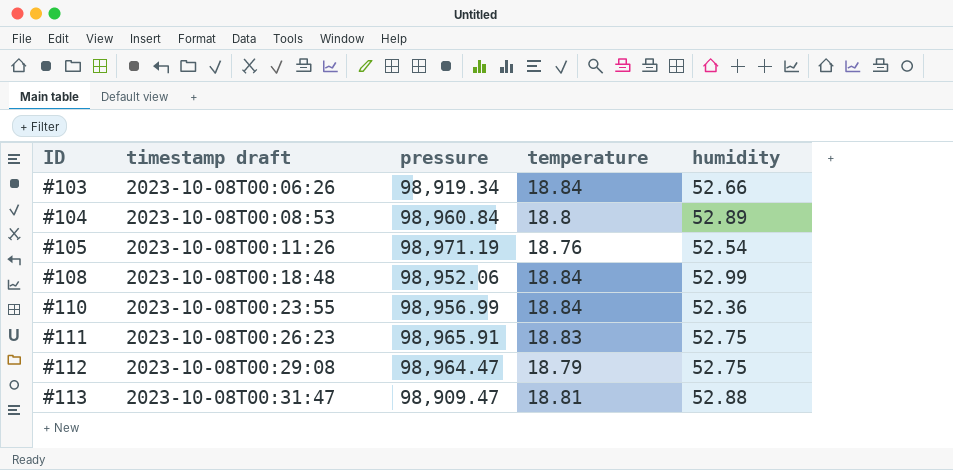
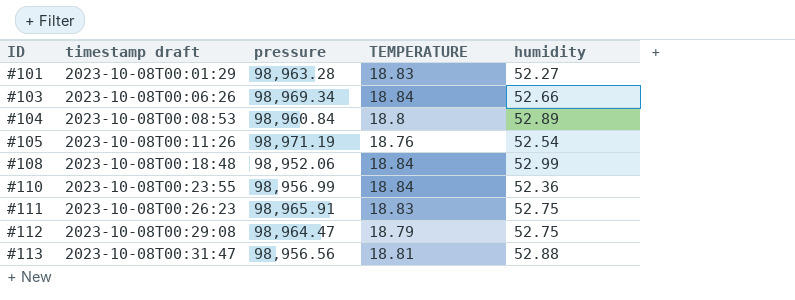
column name: temperature -> TEMPERATURE
row #101: none -> 2023-10-08T00:01:29 | 98,963.28 | 18.83 | 52.27
#103 | pressure: 98,919.34 -> 98,969.34
#113 | pressure: 98,909.47 -> 98,956.56

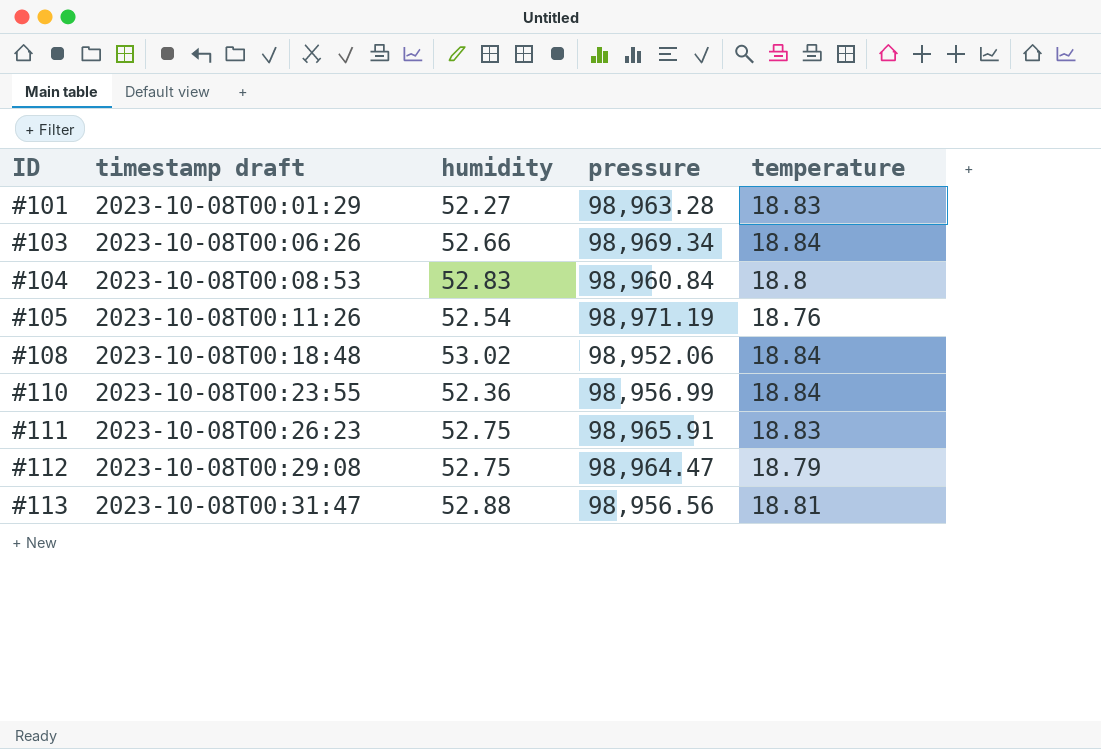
column humidity | position: 5 -> 3
column name: TEMPERATURE -> temperature
#104 | humidity: 52.89 -> 52.83
#108 | humidity: 52.99 -> 53.02

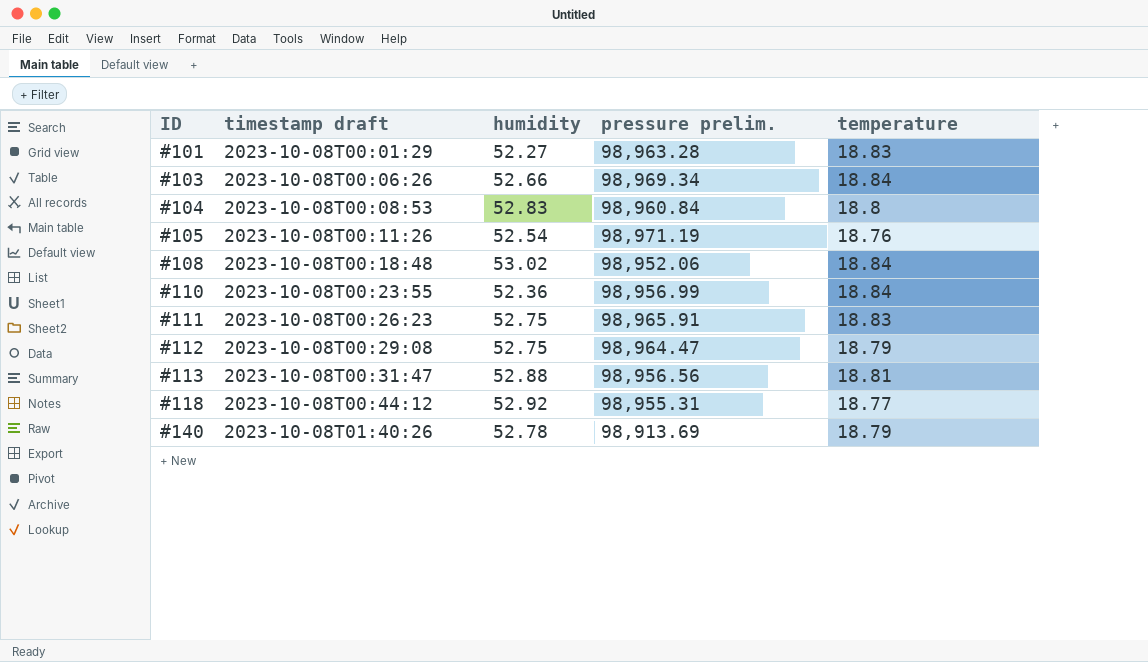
column name: pressure -> pressure prelim.
row #118: none -> 2023-10-08T00:44:12 | 52.92 | 98,955.31 | 18.77
row #140: none -> 2023-10-08T01:40:26 | 52.78 | 98,913.69 | 18.79

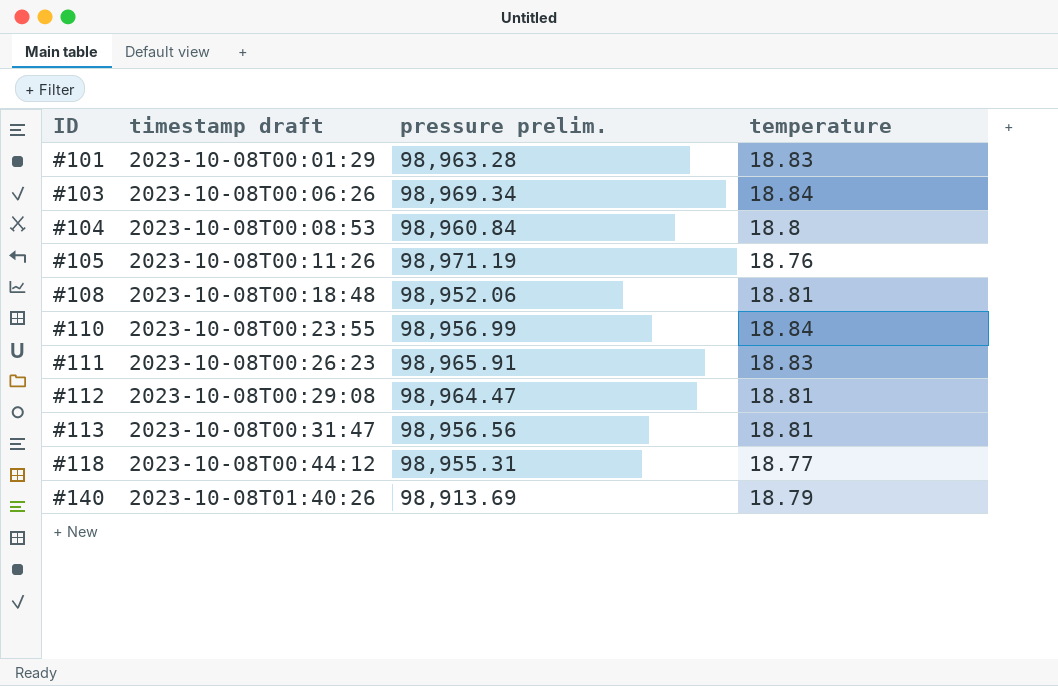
column humidity | position: 3 -> none
#108 | temperature: 18.84 -> 18.81
#112 | temperature: 18.79 -> 18.81

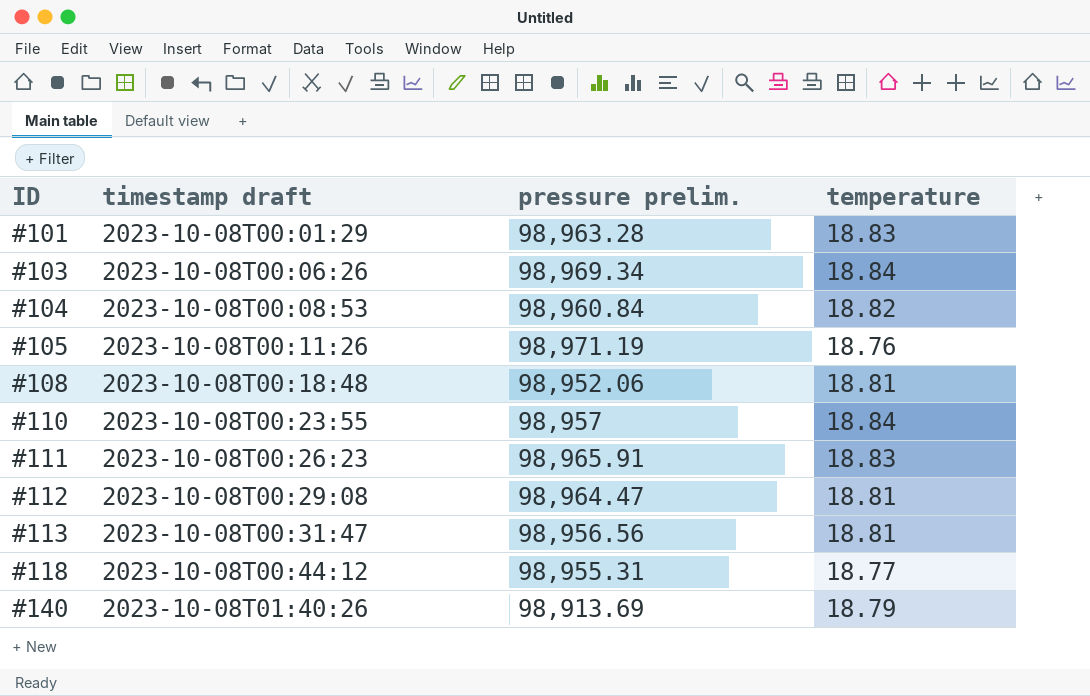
#104 | temperature: 18.8 -> 18.82
#110 | pressure prelim.: 98,956.99 -> 98,957

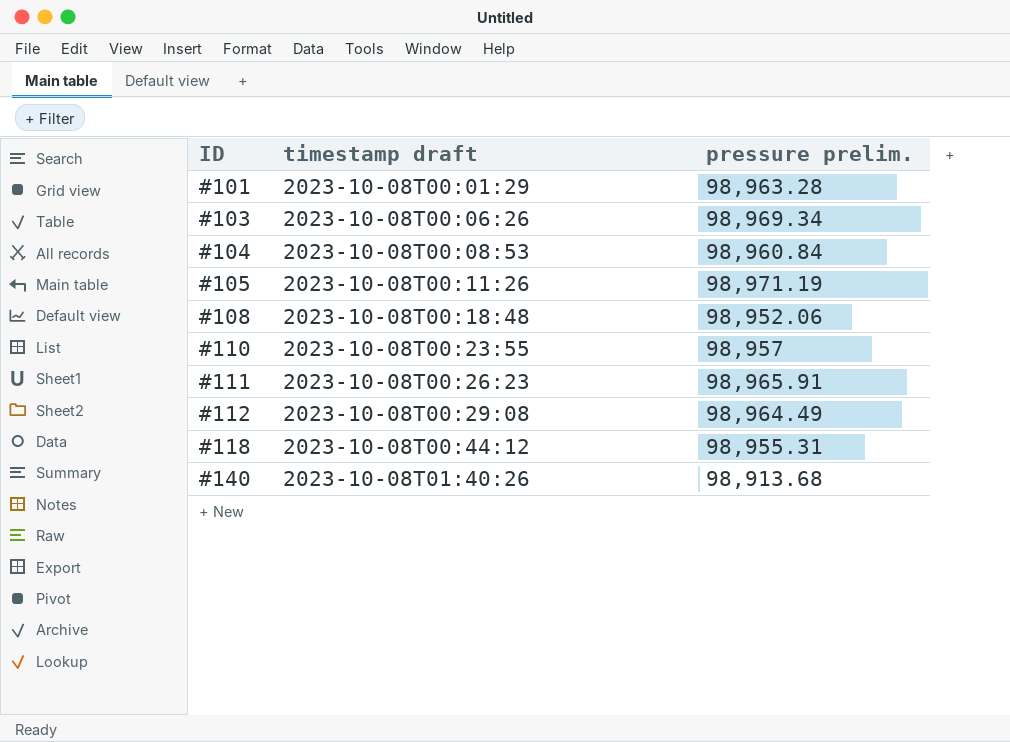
column temperature | position: 4 -> none
row #113: 2023-10-08T00:31:47 | 98,956.56 | 18.81 -> none
#112 | pressure prelim.: 98,964.47 -> 98,964.49
#140 | pressure prelim.: 98,913.69 -> 98,913.68

